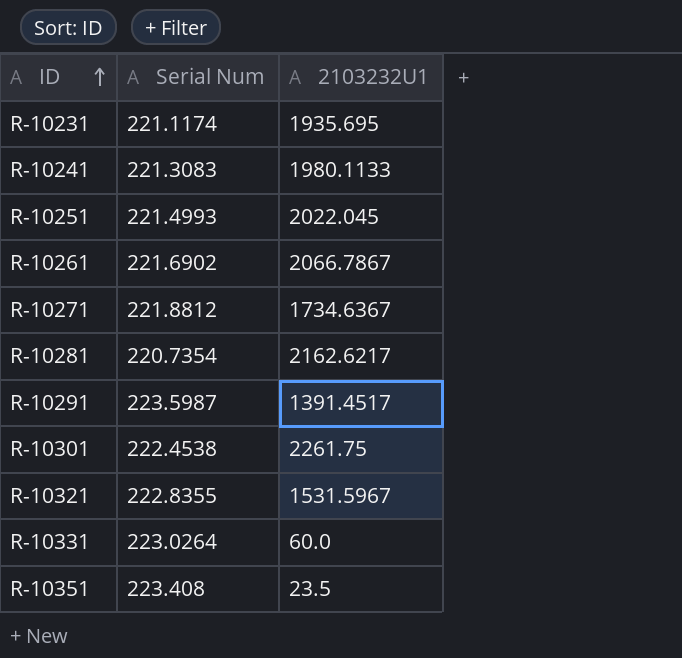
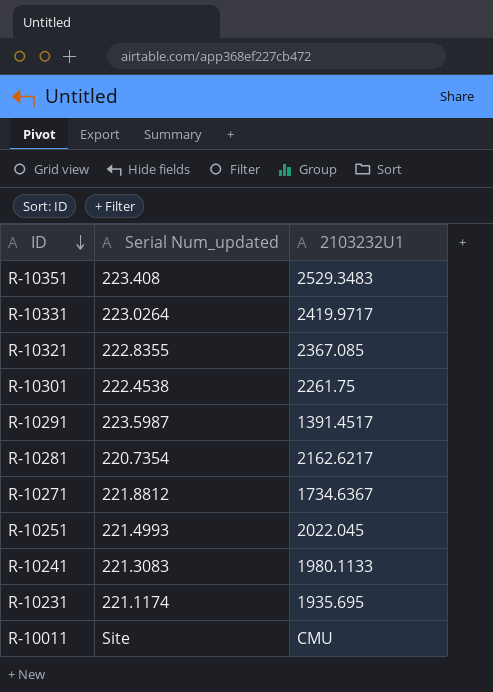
row order: ID ascending -> ID descending
column name: Serial Num -> Serial Num_updated
row R-10261: 221.6902 | 2066.7867 -> none
R-10351 | 2103232U1: 23.5 -> 2529.3483
R-10331 | 2103232U1: 60.0 -> 2419.9717
R-10321 | 2103232U1: 1531.5967 -> 2367.085
row R-10011: none -> Site | CMU

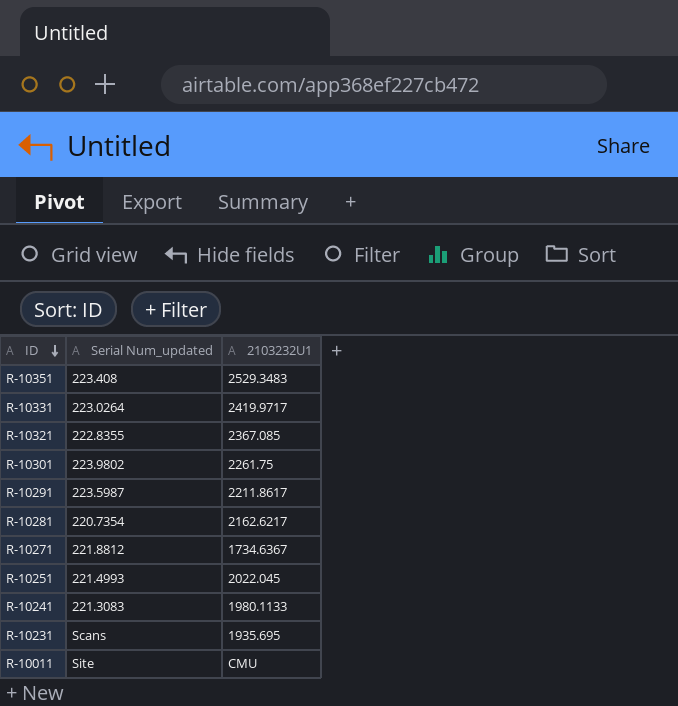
R-10301 | Serial Num_updated: 222.4538 -> 223.9802
R-10291 | 2103232U1: 1391.4517 -> 2211.8617
R-10231 | Serial Num_updated: 221.1174 -> Scans

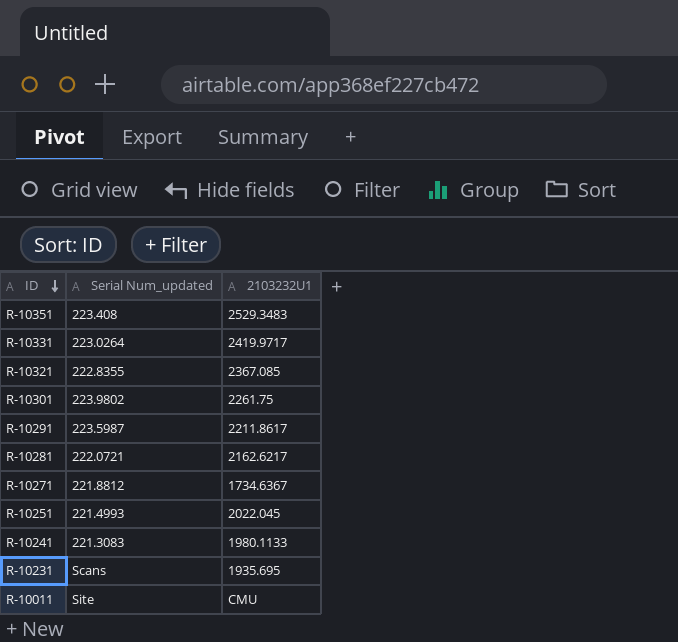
R-10281 | Serial Num_updated: 220.7354 -> 222.0721

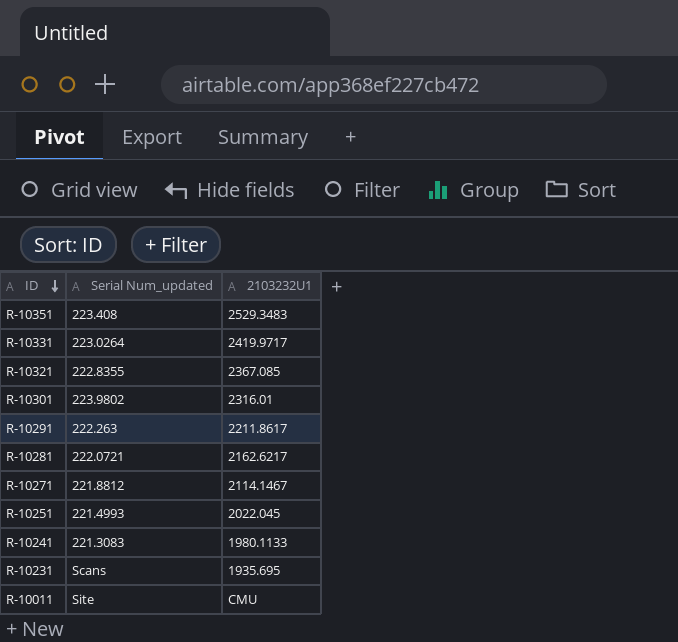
R-10301 | 2103232U1: 2261.75 -> 2316.01
R-10291 | Serial Num_updated: 223.5987 -> 222.263
R-10271 | 2103232U1: 1734.6367 -> 2114.1467

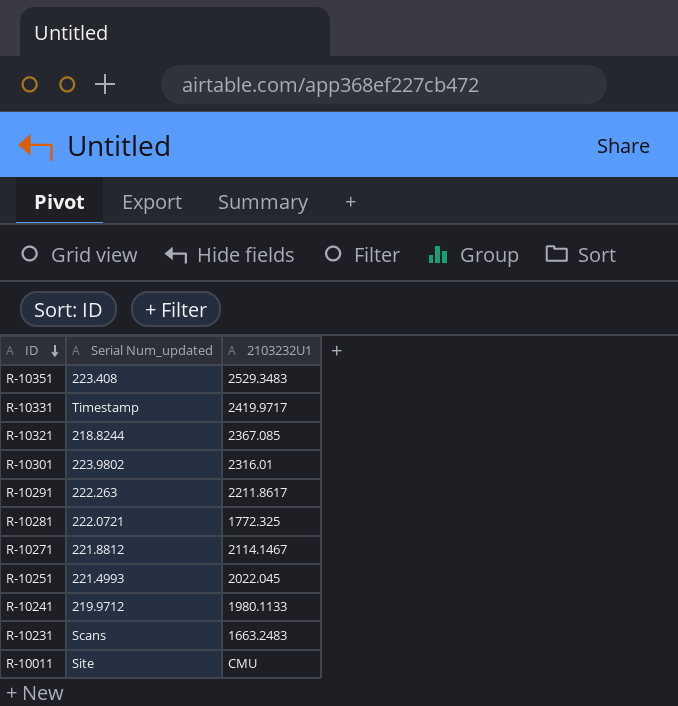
R-10331 | Serial Num_updated: 223.0264 -> Timestamp
R-10321 | Serial Num_updated: 222.8355 -> 218.8244
R-10281 | 2103232U1: 2162.6217 -> 1772.325
R-10241 | Serial Num_updated: 221.3083 -> 219.9712
R-10231 | 2103232U1: 1935.695 -> 1663.2483

